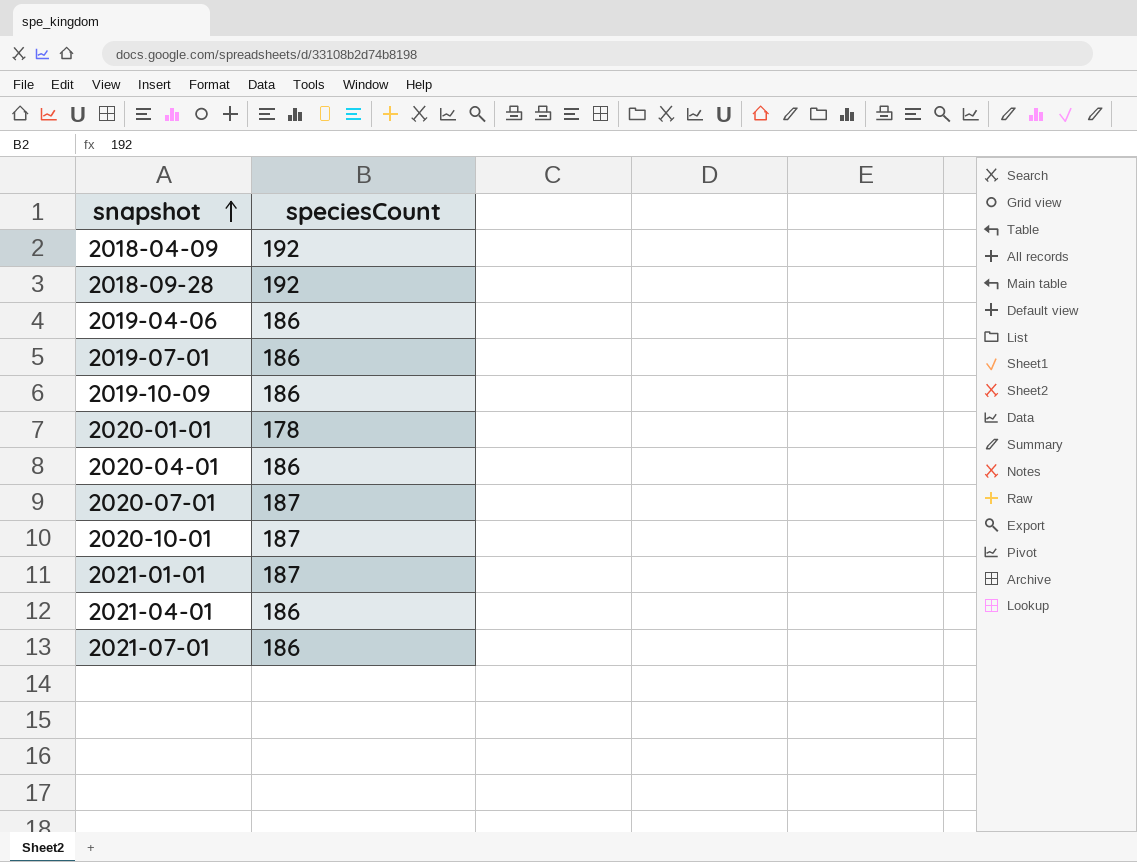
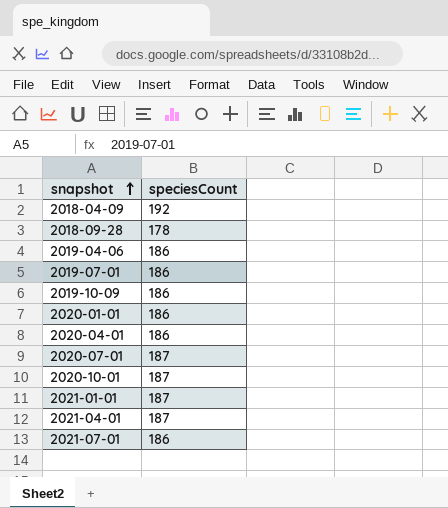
2018-09-28 | speciesCount: 192 -> 178
2020-01-01 | speciesCount: 178 -> 186
2021-04-01 | speciesCount: 186 -> 187

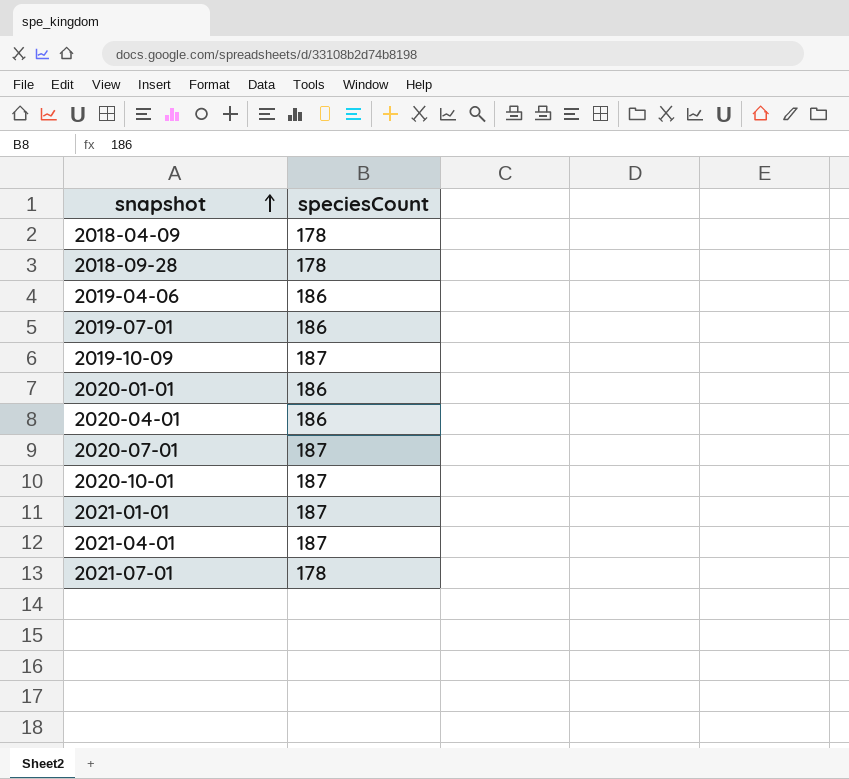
2018-04-09 | speciesCount: 192 -> 178
2019-10-09 | speciesCount: 186 -> 187
2021-07-01 | speciesCount: 186 -> 178

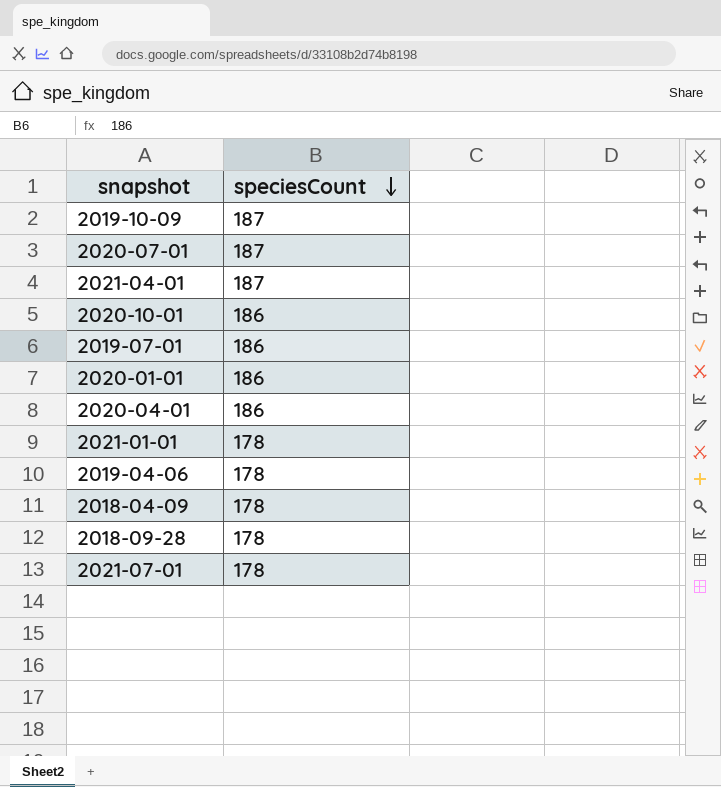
row order: snapshot ascending -> speciesCount descending
2020-10-01 | speciesCount: 187 -> 186
2021-01-01 | speciesCount: 187 -> 178
2019-04-06 | speciesCount: 186 -> 178

